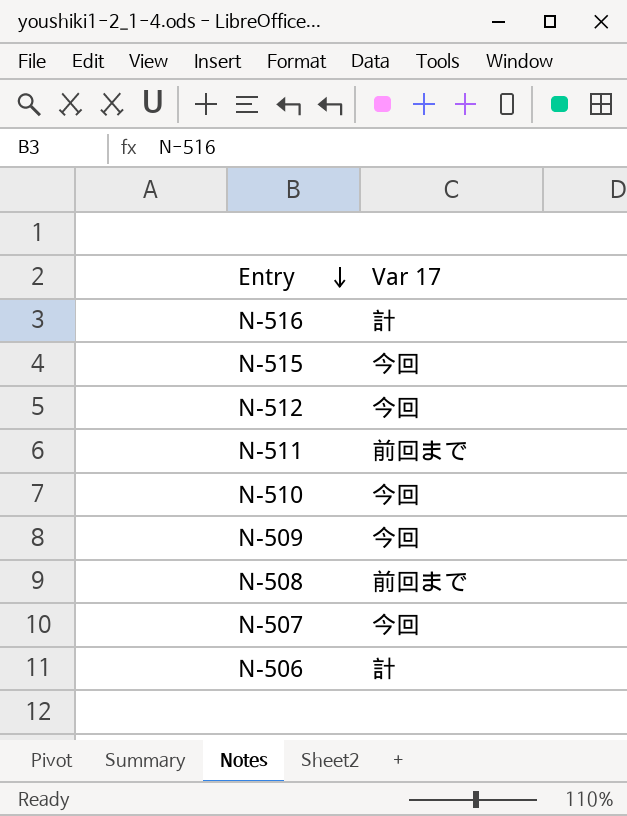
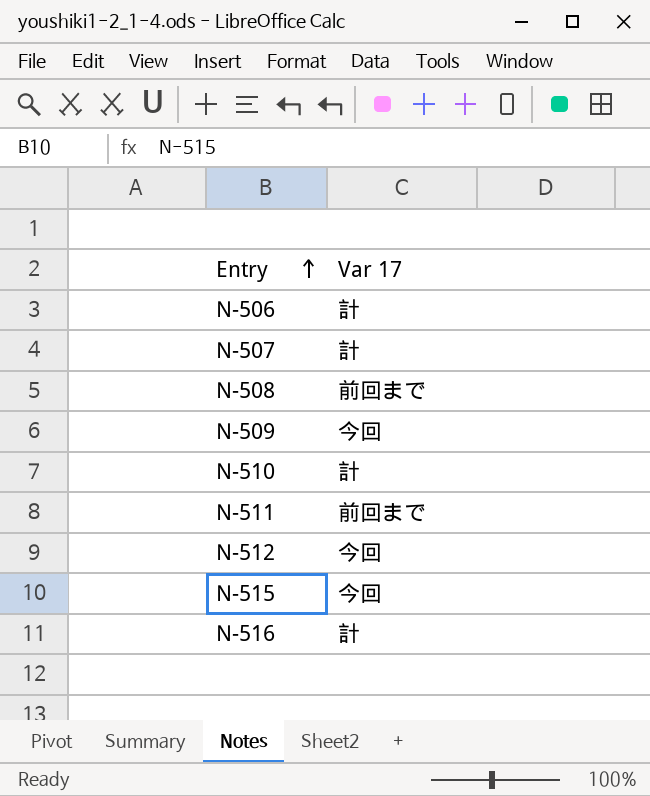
row order: Entry descending -> Entry ascending
N-507 | Var 17: 今回 -> 計
N-510 | Var 17: 今回 -> 計

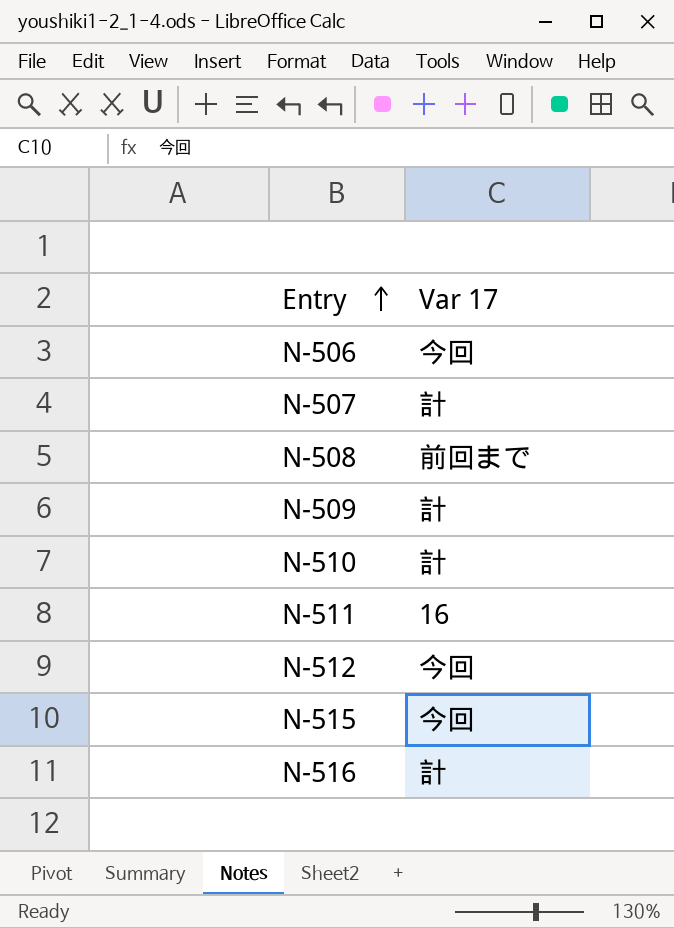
N-506 | Var 17: 計 -> 今回
N-509 | Var 17: 今回 -> 計
N-511 | Var 17: 前回まで -> 16

